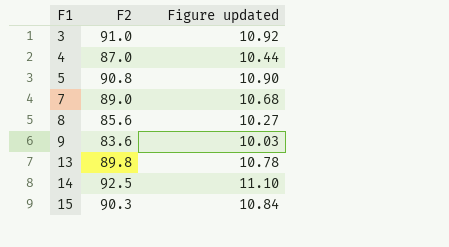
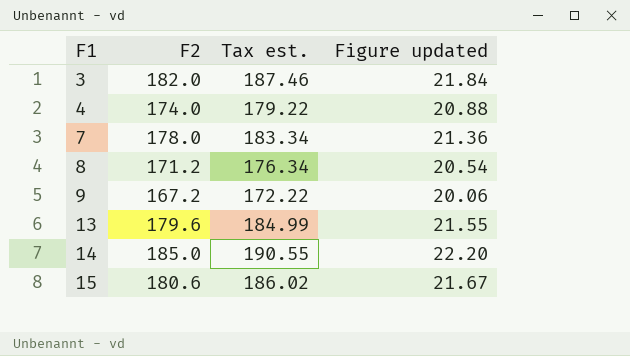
column Tax est. | formula: none -> [F2] * 1.03
row 5: 90.8 | 10.90 -> none
3 | F2: 91.0 -> 182.0
3 | Figure updated: 10.92 -> 21.84
4 | F2: 87.0 -> 174.0
4 | Figure updated: 10.44 -> 20.88
7 | F2: 89.0 -> 178.0
7 | Figure updated: 10.68 -> 21.36
8 | F2: 85.6 -> 171.2
8 | Figure updated: 10.27 -> 20.54
9 | F2: 83.6 -> 167.2
9 | Figure updated: 10.03 -> 20.06
13 | F2: 89.8 -> 179.6
13 | Figure updated: 10.78 -> 21.55
14 | F2: 92.5 -> 185.0
14 | Figure updated: 11.10 -> 22.20
15 | F2: 90.3 -> 180.6
15 | Figure updated: 10.84 -> 21.67

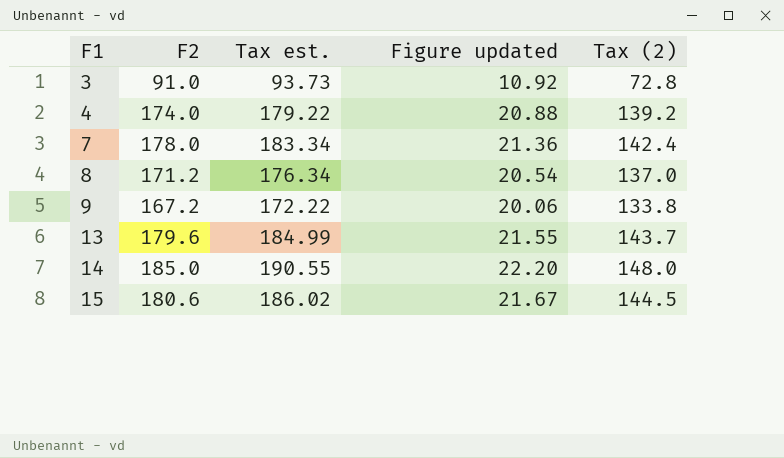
column Tax (2) | formula: none -> [F2] * 0.8
3 | F2: 182.0 -> 91.0
3 | Tax est.: 187.46 -> 93.73
3 | Figure updated: 21.84 -> 10.92

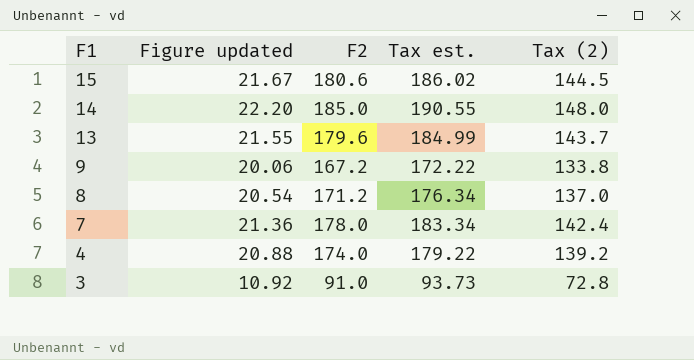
row order: F1 ascending -> F1 descending
column Figure updated | position: 4 -> 2

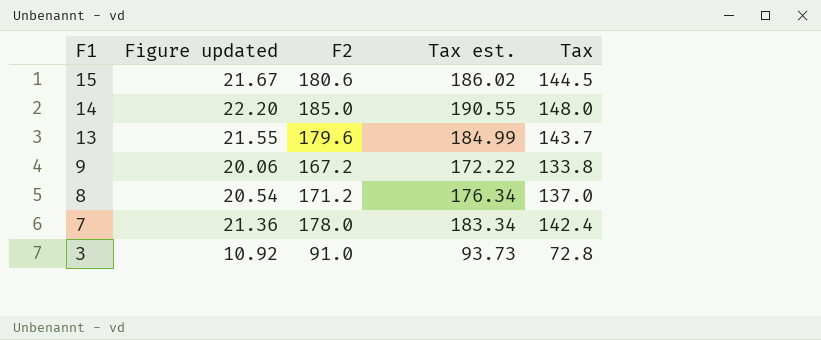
column name: Tax (2) -> Tax
row 4: 20.88 | 174.0 | 179.22 | 139.2 -> none

